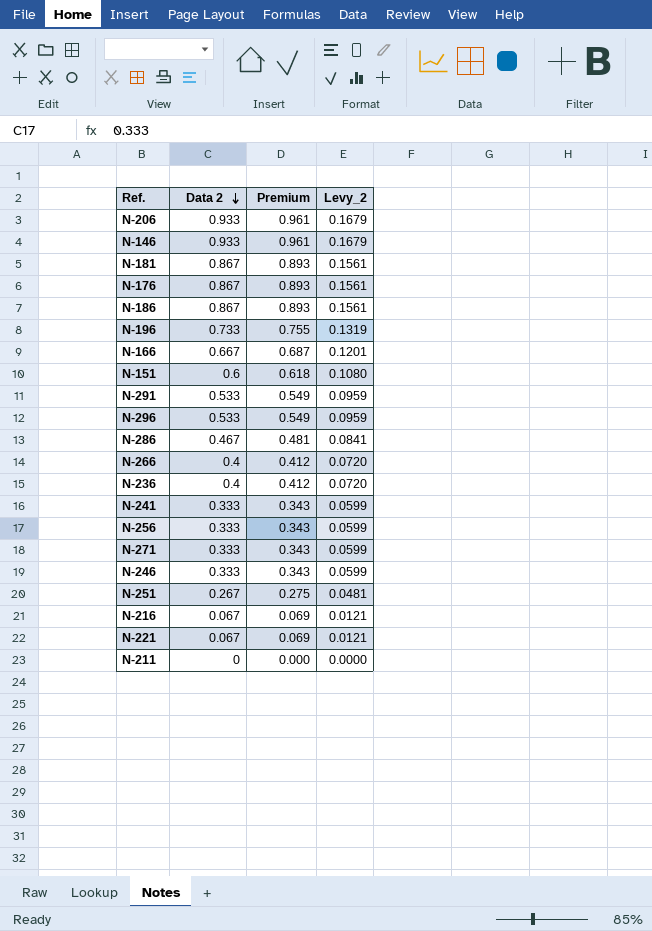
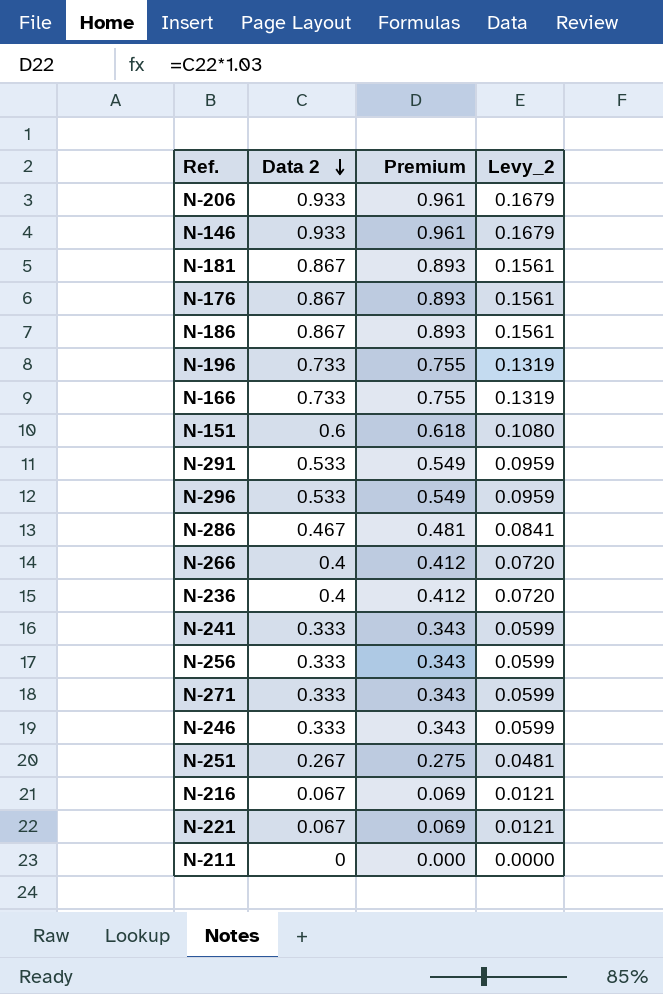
N-166 | Data 2: 0.667 -> 0.733
N-166 | Premium: 0.687 -> 0.755
N-166 | Levy_2: 0.1201 -> 0.1319

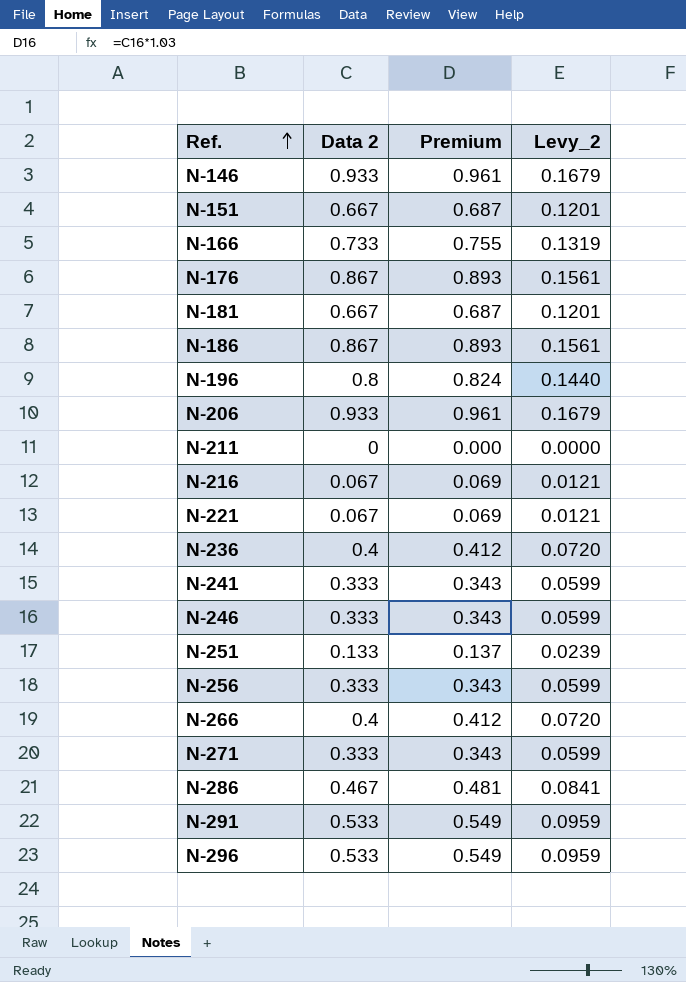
row order: Data 2 descending -> Ref. ascending
N-151 | Data 2: 0.6 -> 0.667
N-151 | Premium: 0.618 -> 0.687
N-151 | Levy_2: 0.1080 -> 0.1201
N-181 | Data 2: 0.867 -> 0.667
N-181 | Premium: 0.893 -> 0.687
N-181 | Levy_2: 0.1561 -> 0.1201
N-196 | Data 2: 0.733 -> 0.8
N-196 | Premium: 0.755 -> 0.824
N-196 | Levy_2: 0.1319 -> 0.1440
N-251 | Data 2: 0.267 -> 0.133
N-251 | Premium: 0.275 -> 0.137
N-251 | Levy_2: 0.0481 -> 0.0239

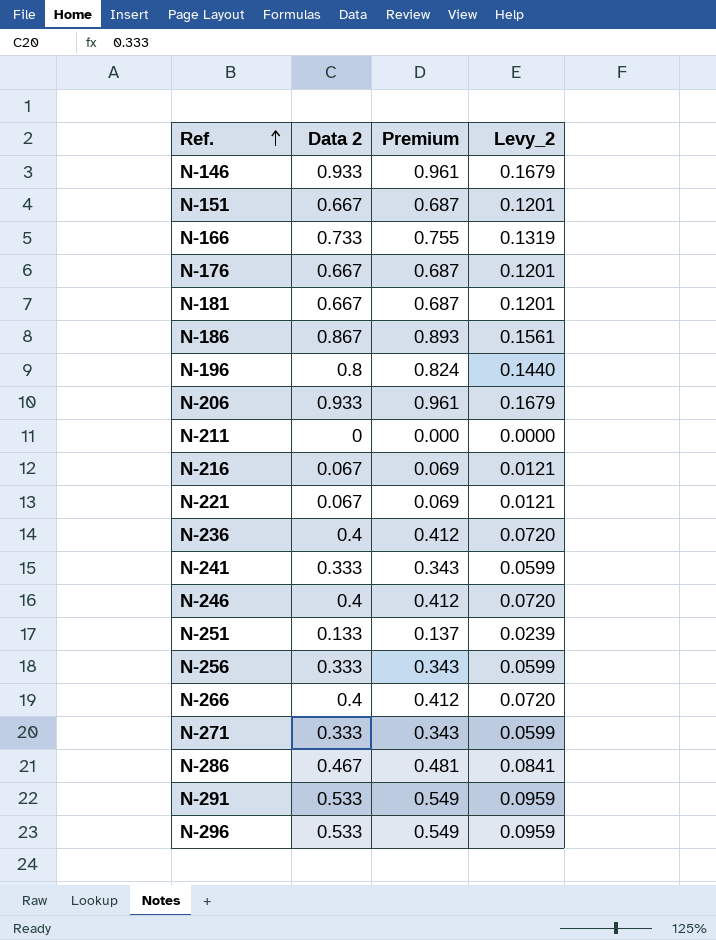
N-176 | Data 2: 0.867 -> 0.667
N-176 | Premium: 0.893 -> 0.687
N-176 | Levy_2: 0.1561 -> 0.1201
N-246 | Data 2: 0.333 -> 0.4
N-246 | Premium: 0.343 -> 0.412
N-246 | Levy_2: 0.0599 -> 0.0720

